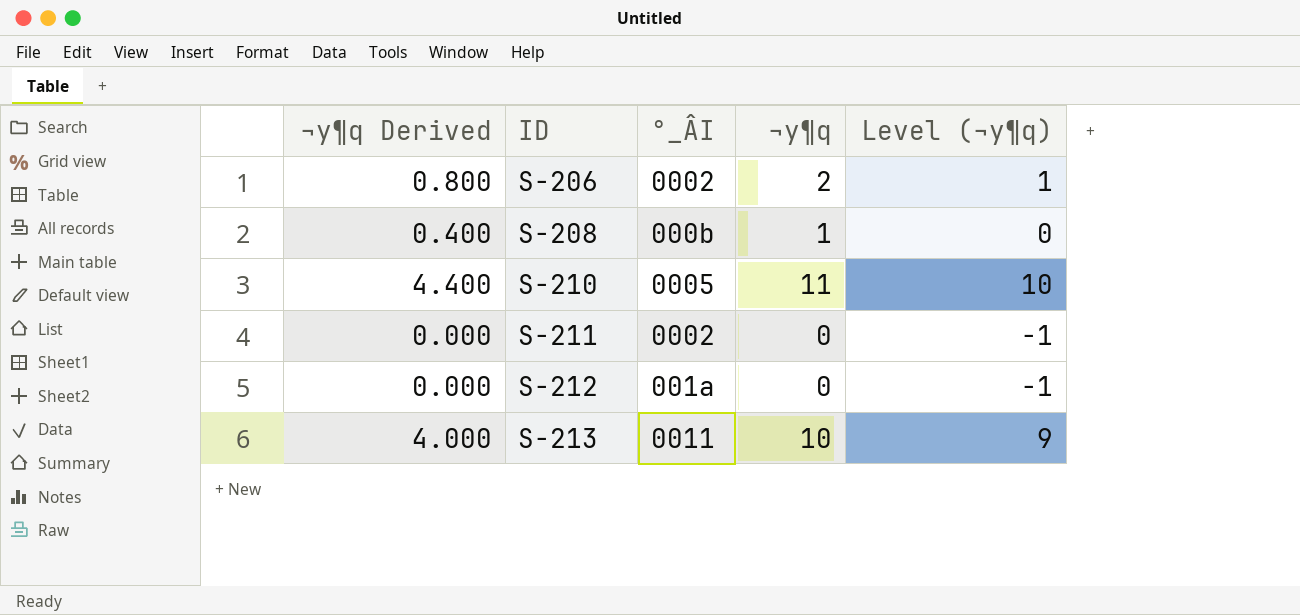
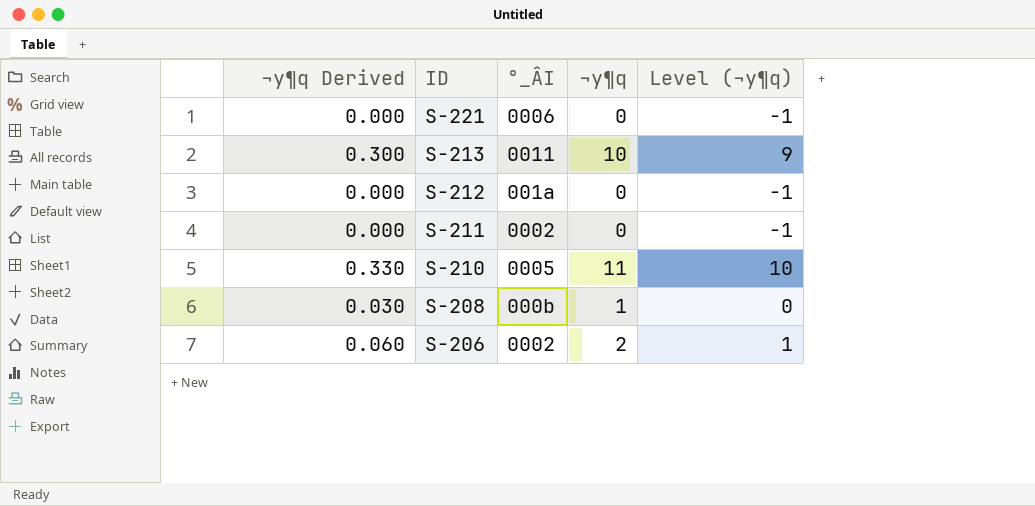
row order: ID ascending -> ID descending
column ¬y¶q Derived | formula: [¬y¶q] * 0.4 -> [¬y¶q] * 0.03
row S-221: none -> 0.000 | 0006 | 0 | -1

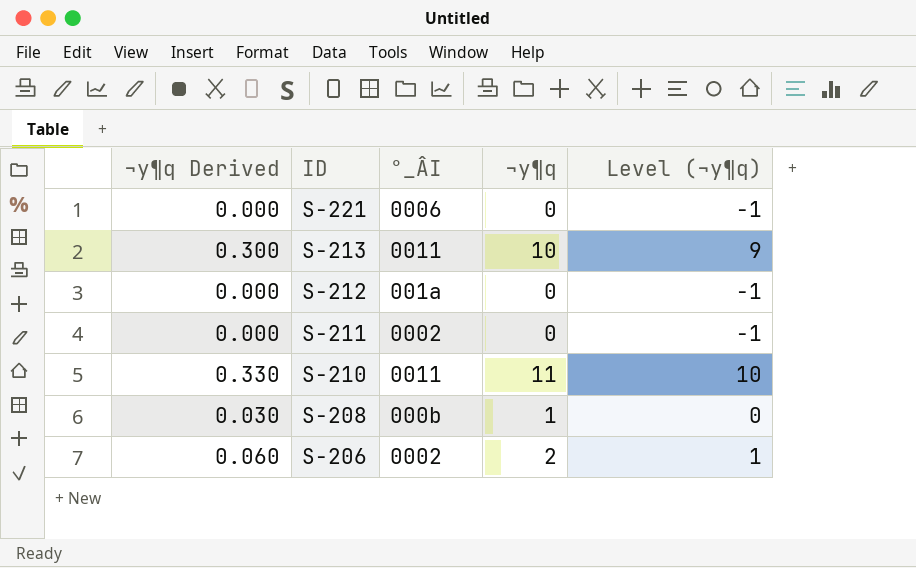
S-210 | °_ÂI: 0005 -> 0011

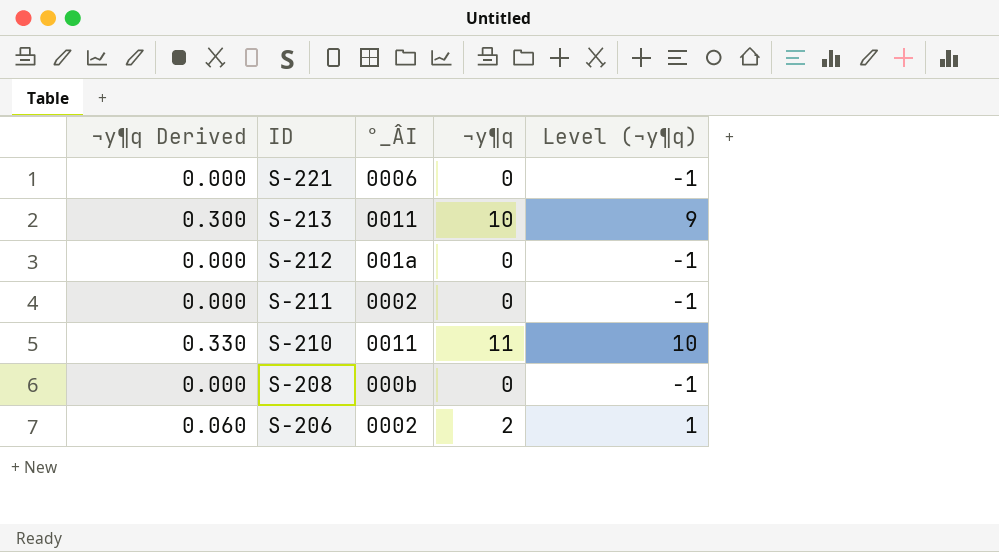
S-208 | ¬y¶q Derived: 0.030 -> 0.000
S-208 | ¬y¶q: 1 -> 0
S-208 | Level (¬y¶q): 0 -> -1

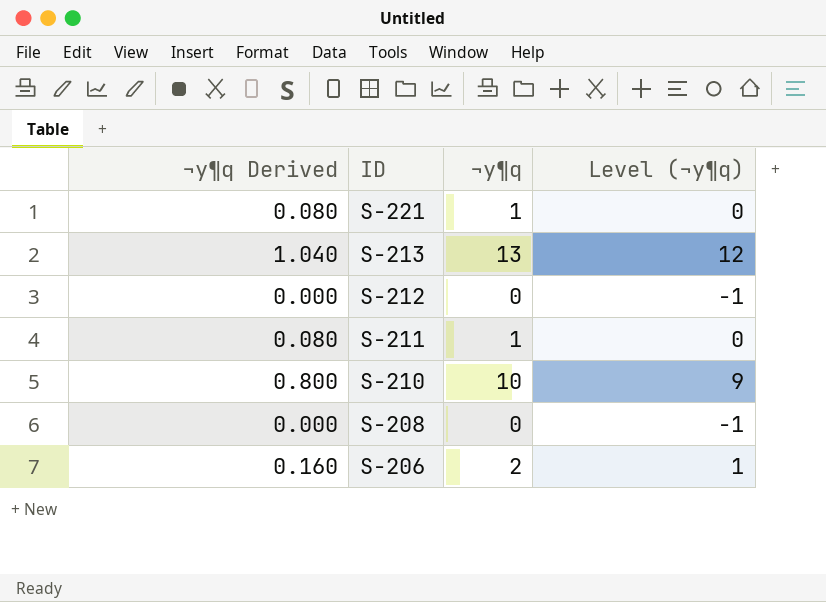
column °_ÂI | position: 3 -> none
column ¬y¶q Derived | formula: [¬y¶q] * 0.03 -> [¬y¶q] * 0.08
S-221 | ¬y¶q: 0 -> 1
S-221 | Level (¬y¶q): -1 -> 0
S-213 | ¬y¶q: 10 -> 13
S-213 | Level (¬y¶q): 9 -> 12
S-211 | ¬y¶q: 0 -> 1
S-211 | Level (¬y¶q): -1 -> 0
S-210 | ¬y¶q: 11 -> 10
S-210 | Level (¬y¶q): 10 -> 9

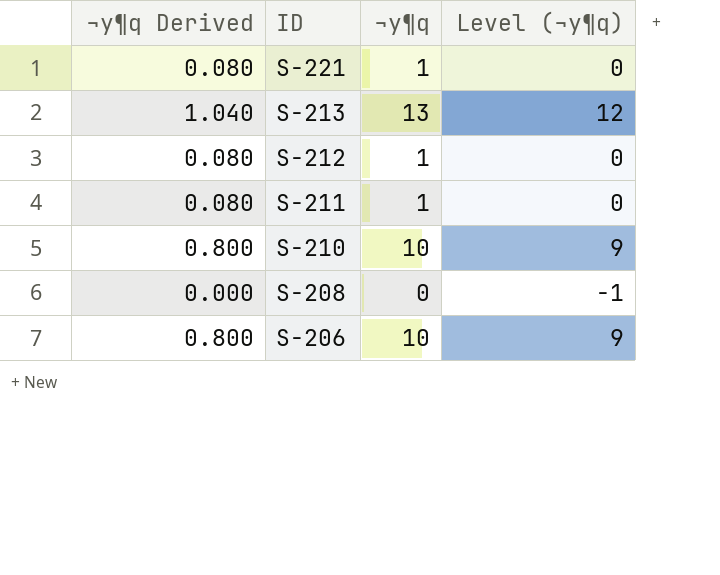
S-212 | ¬y¶q Derived: 0.000 -> 0.080
S-212 | ¬y¶q: 0 -> 1
S-212 | Level (¬y¶q): -1 -> 0
S-206 | ¬y¶q Derived: 0.160 -> 0.800
S-206 | ¬y¶q: 2 -> 10
S-206 | Level (¬y¶q): 1 -> 9

